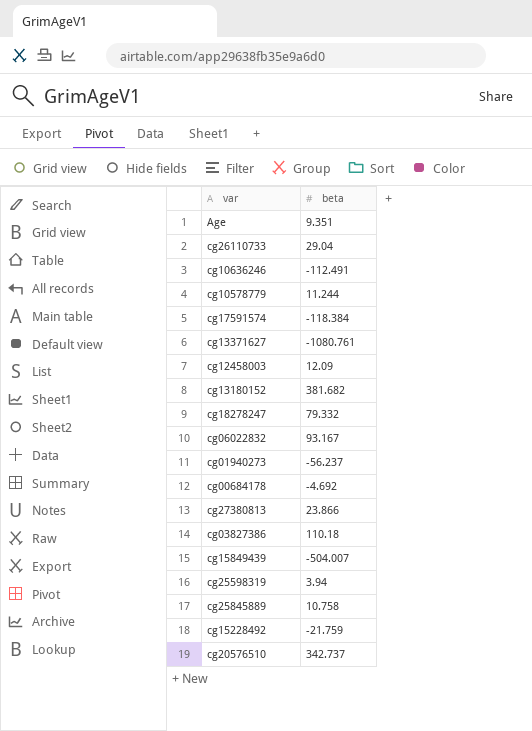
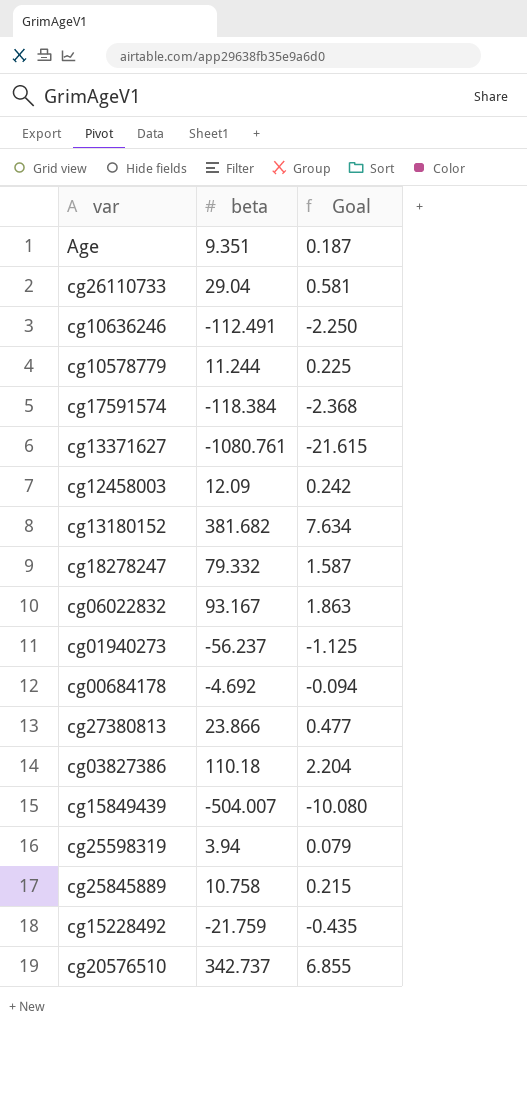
column Goal | formula: none -> [beta] * 0.02

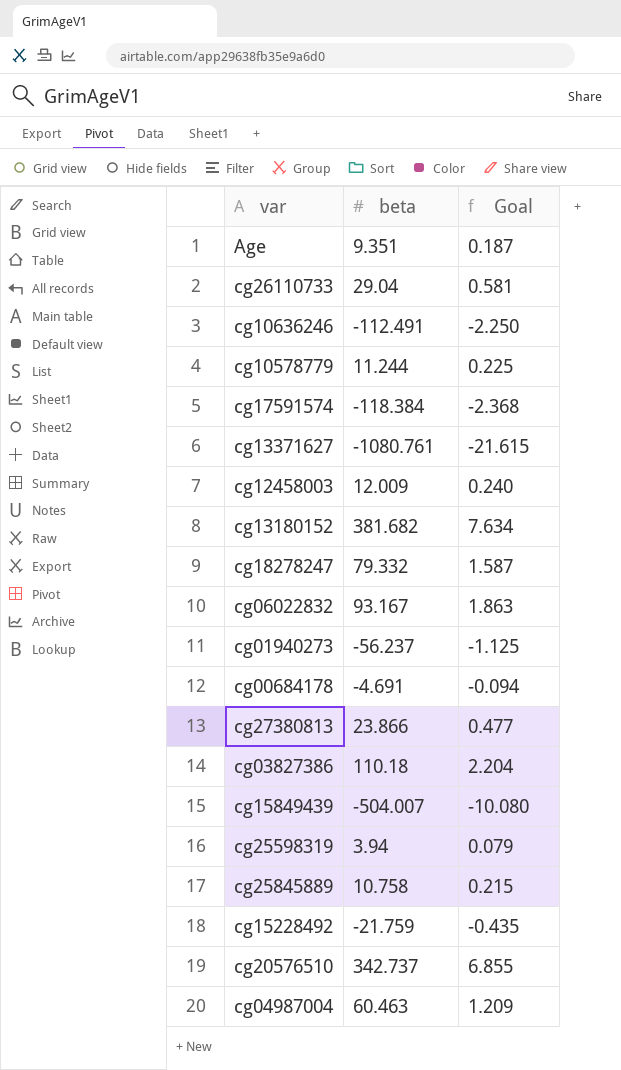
cg12458003 | beta: 12.09 -> 12.009
cg12458003 | Goal: 0.242 -> 0.240
cg00684178 | beta: -4.692 -> -4.691
row cg04987004: none -> 60.463 | 1.209

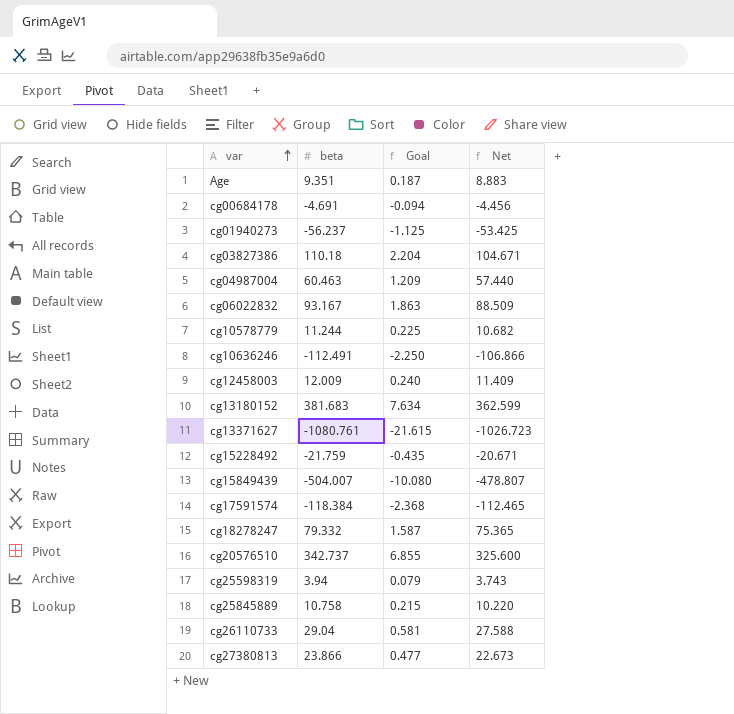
row order: none -> var ascending
column Net | formula: none -> [beta] * 0.95
cg13180152 | beta: 381.682 -> 381.683

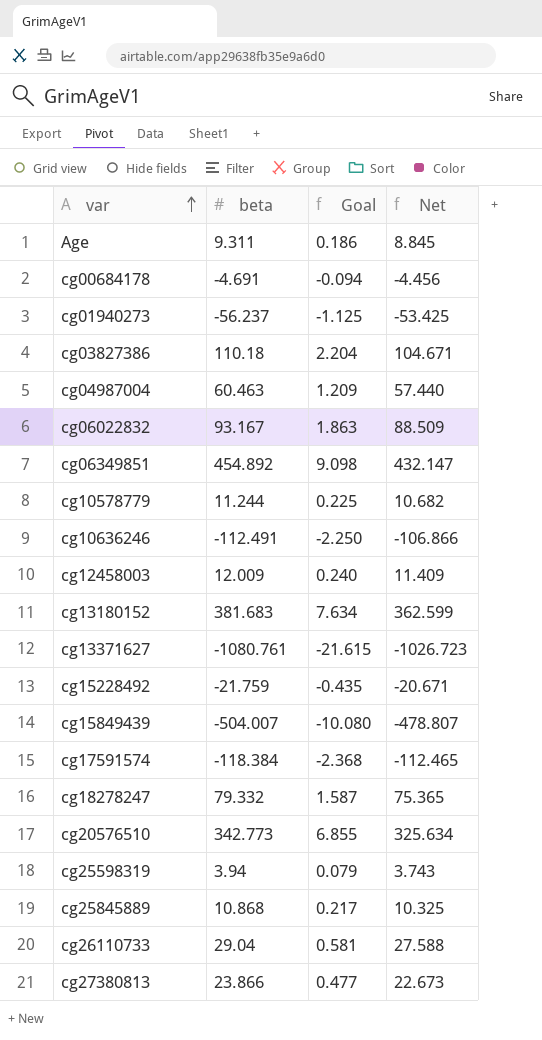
Age | beta: 9.351 -> 9.311
Age | Goal: 0.187 -> 0.186
Age | Net: 8.883 -> 8.845
row cg06349851: none -> 454.892 | 9.098 | 432.147
cg20576510 | beta: 342.737 -> 342.773
cg20576510 | Net: 325.600 -> 325.634
cg25845889 | beta: 10.758 -> 10.868
cg25845889 | Goal: 0.215 -> 0.217
cg25845889 | Net: 10.220 -> 10.325

